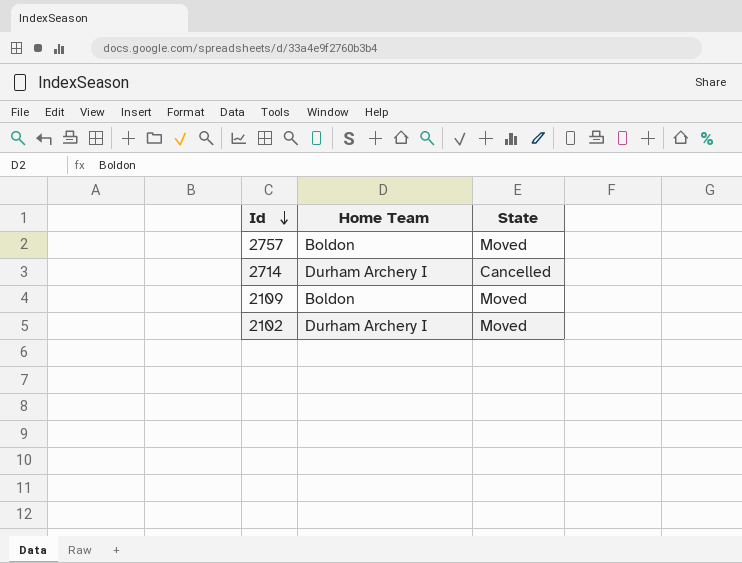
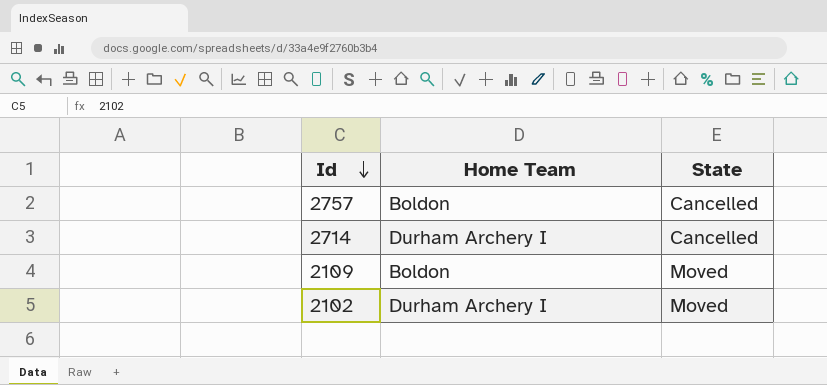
2757 | State: Moved -> Cancelled

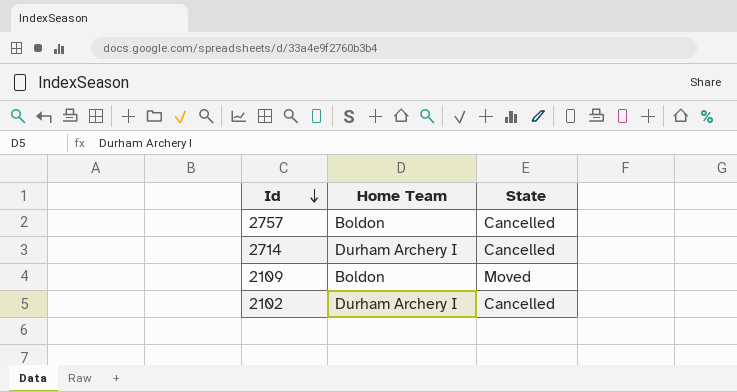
2102 | State: Moved -> Cancelled

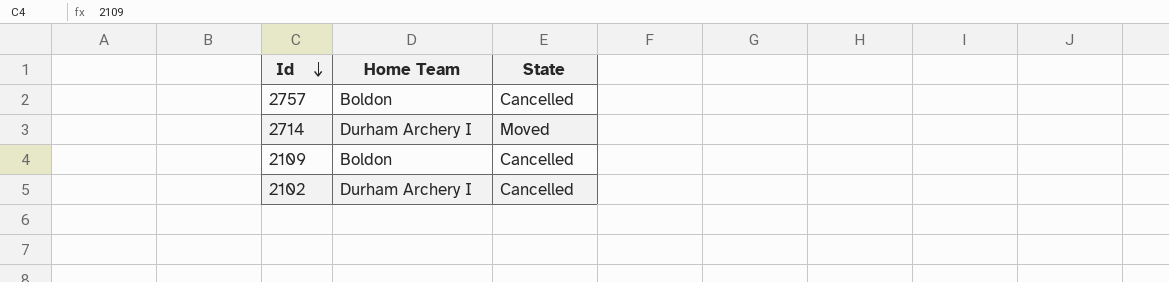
2714 | State: Cancelled -> Moved
2109 | State: Moved -> Cancelled

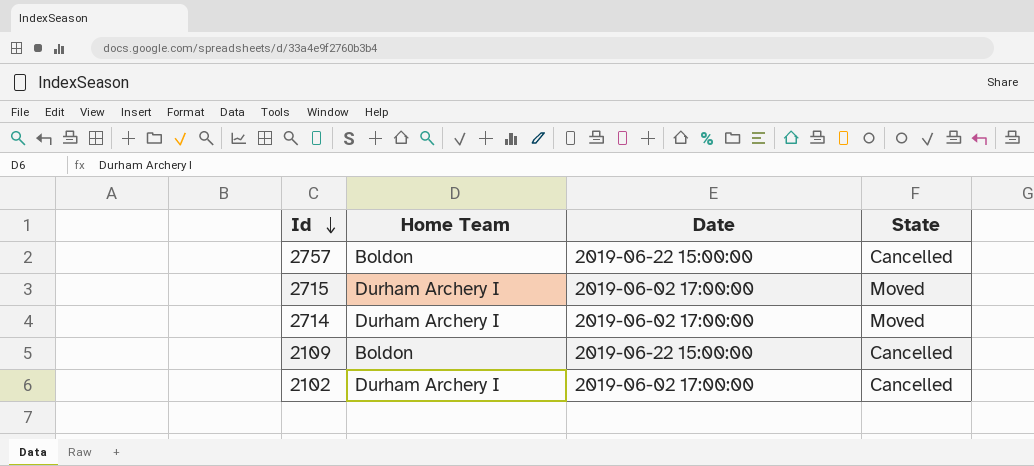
column Date | position: none -> 3
row 2715: none -> Durham Archery I | 2019-06-02 17:00:00 | Moved

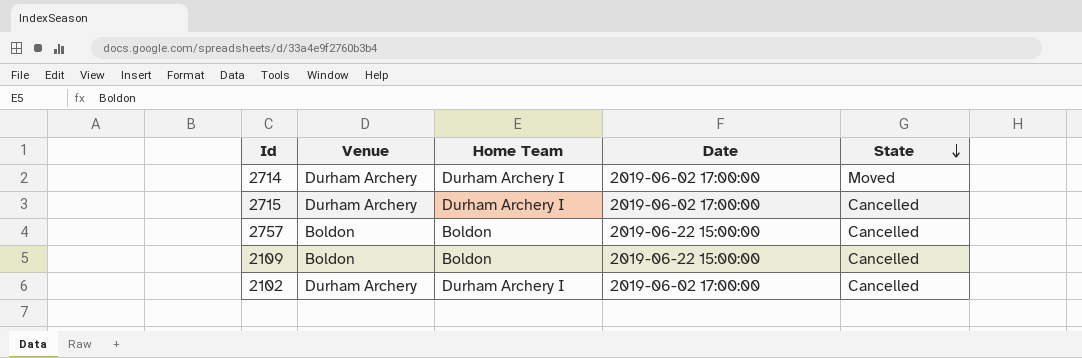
row order: Id descending -> State descending
column Venue | position: none -> 2
2715 | State: Moved -> Cancelled

